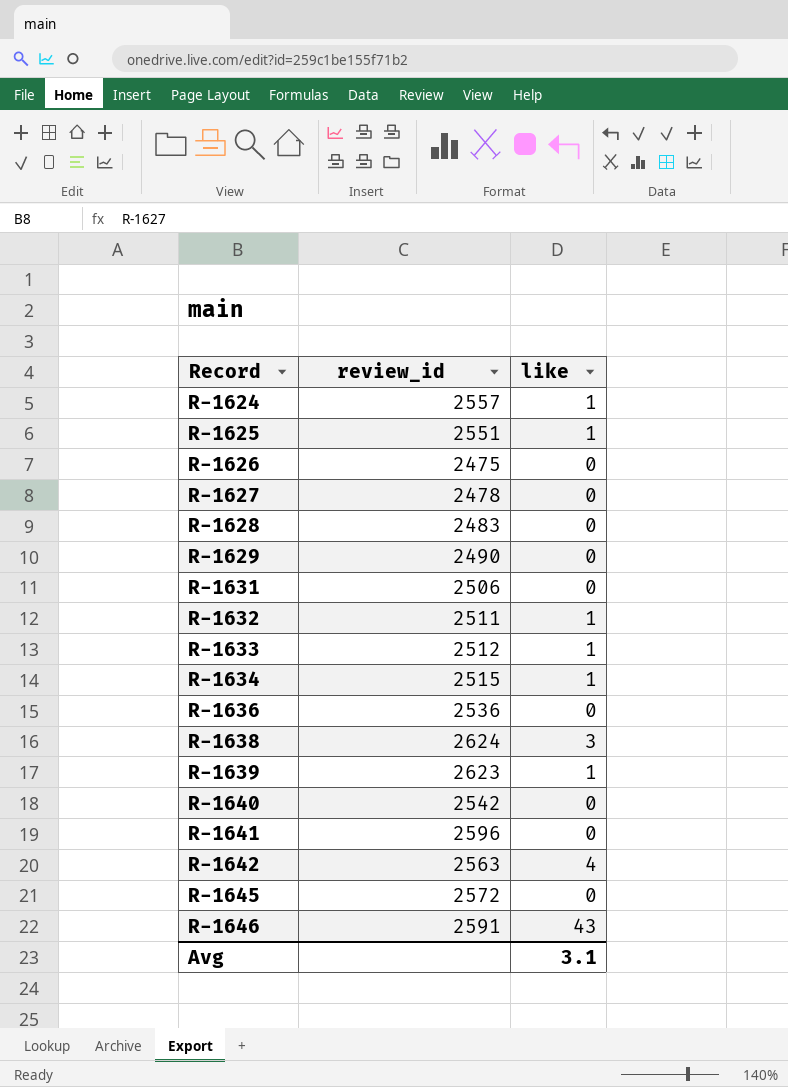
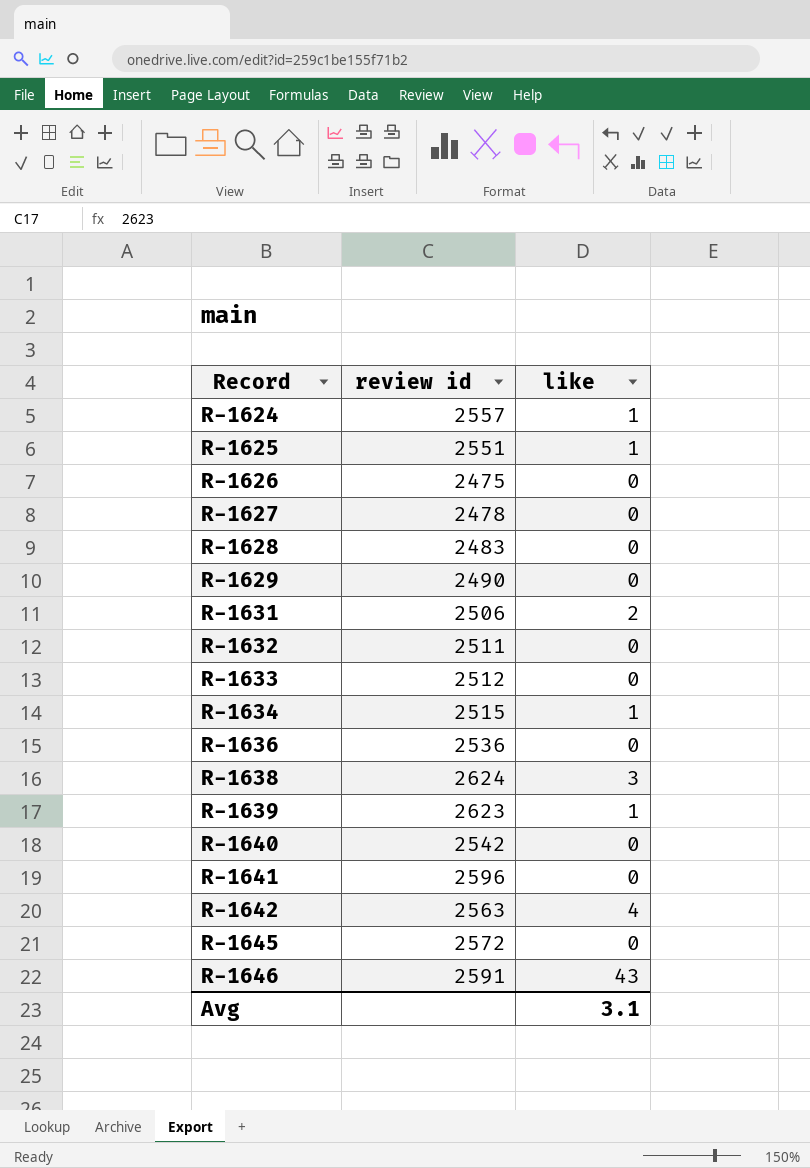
column name: review_id -> review id
R-1631 | like: 0 -> 2
R-1632 | like: 1 -> 0
R-1633 | like: 1 -> 0

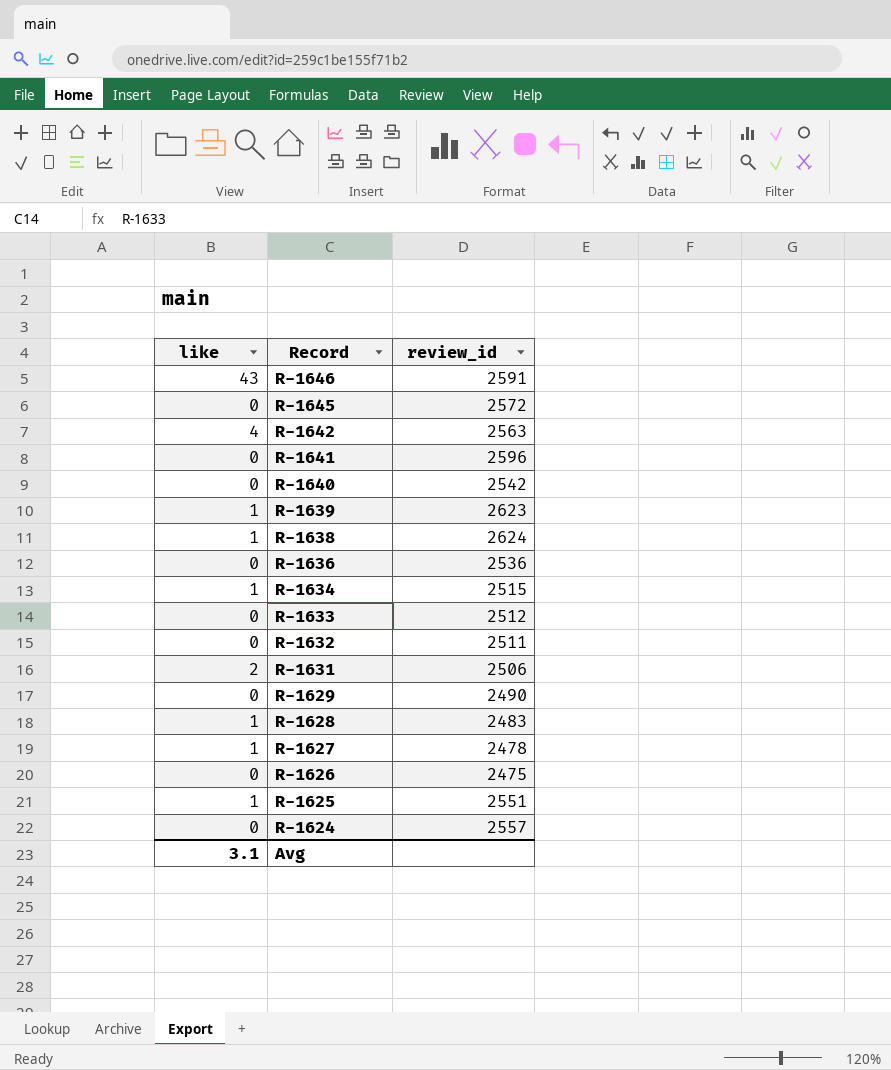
row order: Record ascending -> Record descending
column like | position: 3 -> 1
column name: review id -> review_id
R-1638 | like: 3 -> 1
R-1628 | like: 0 -> 1
R-1627 | like: 0 -> 1
R-1624 | like: 1 -> 0

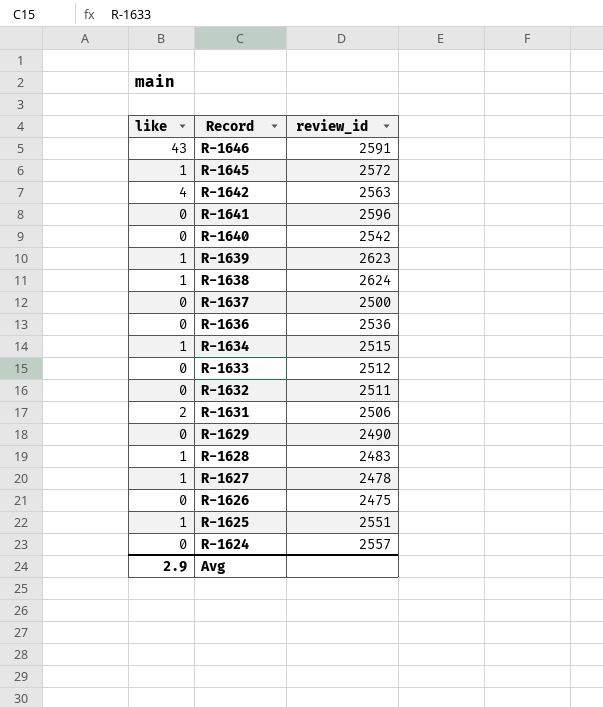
R-1645 | like: 0 -> 1
row R-1637: none -> 0 | 2500
Avg | like: 3.1 -> 2.9

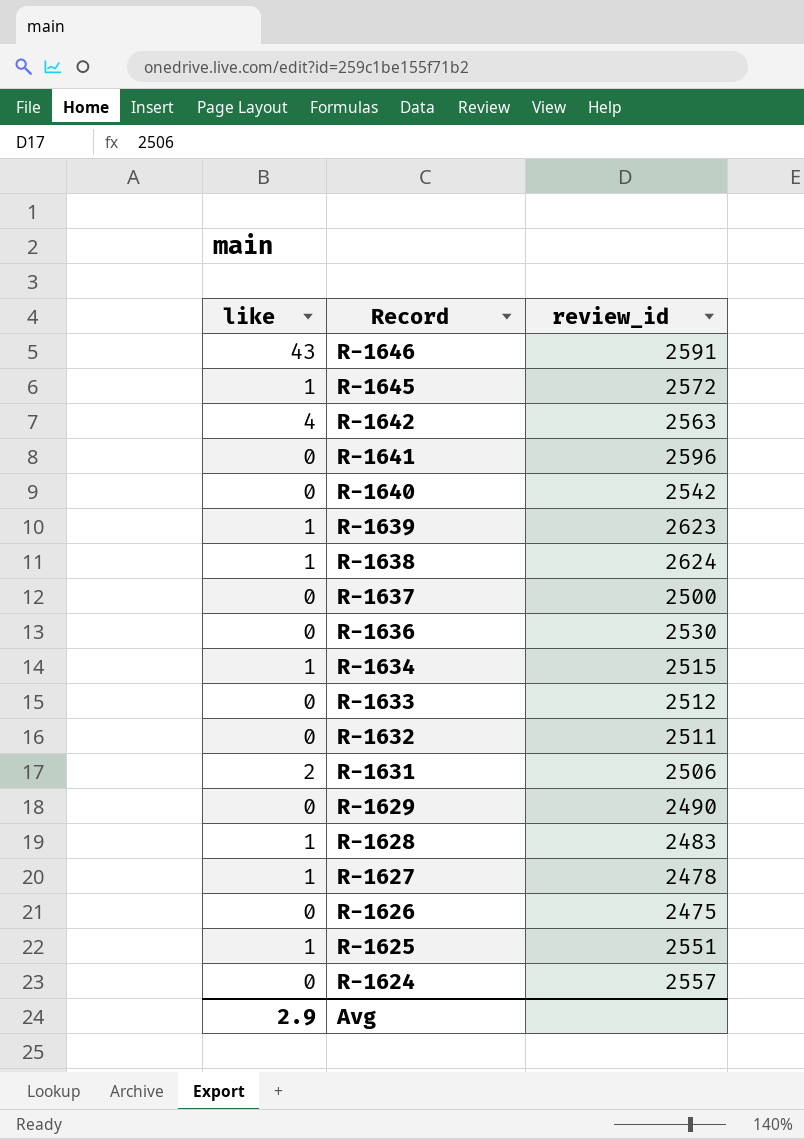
R-1636 | review_id: 2536 -> 2530

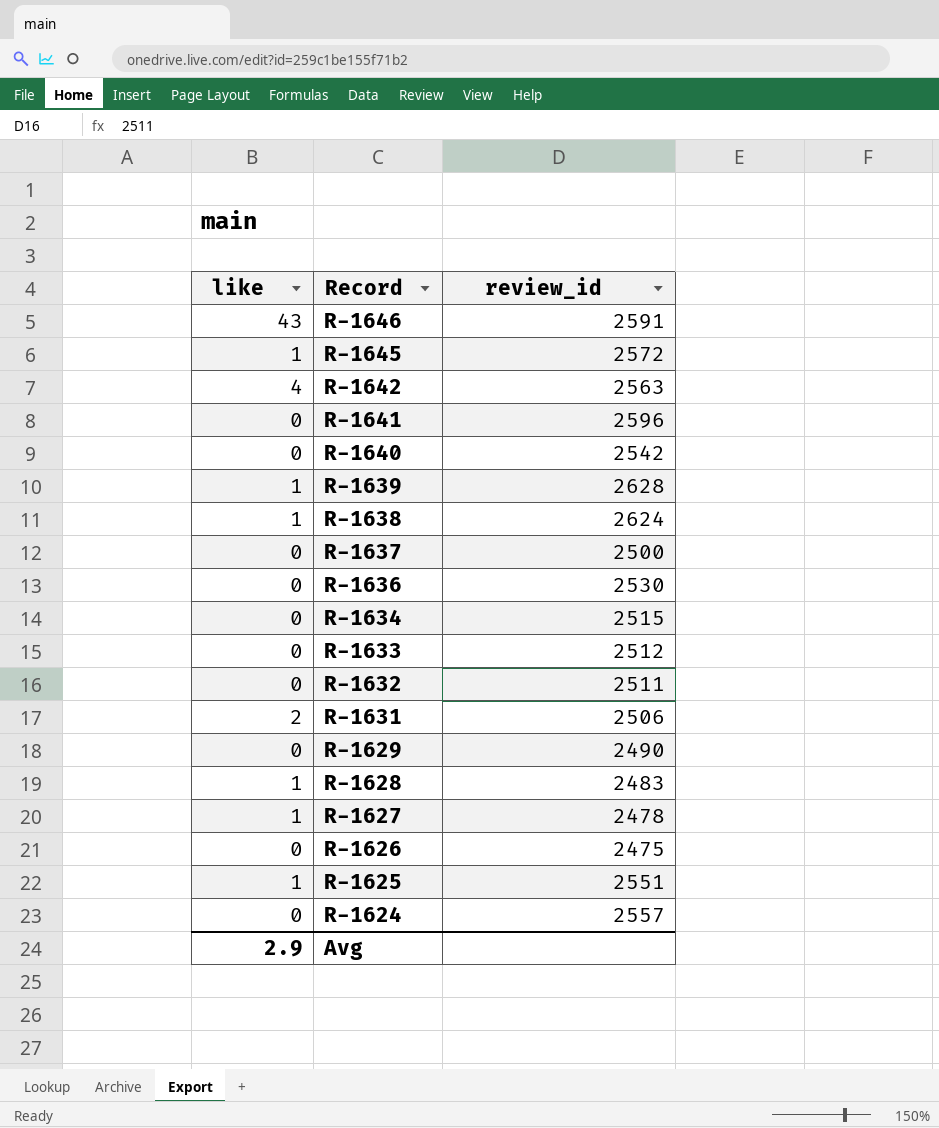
R-1639 | review_id: 2623 -> 2628
R-1634 | like: 1 -> 0

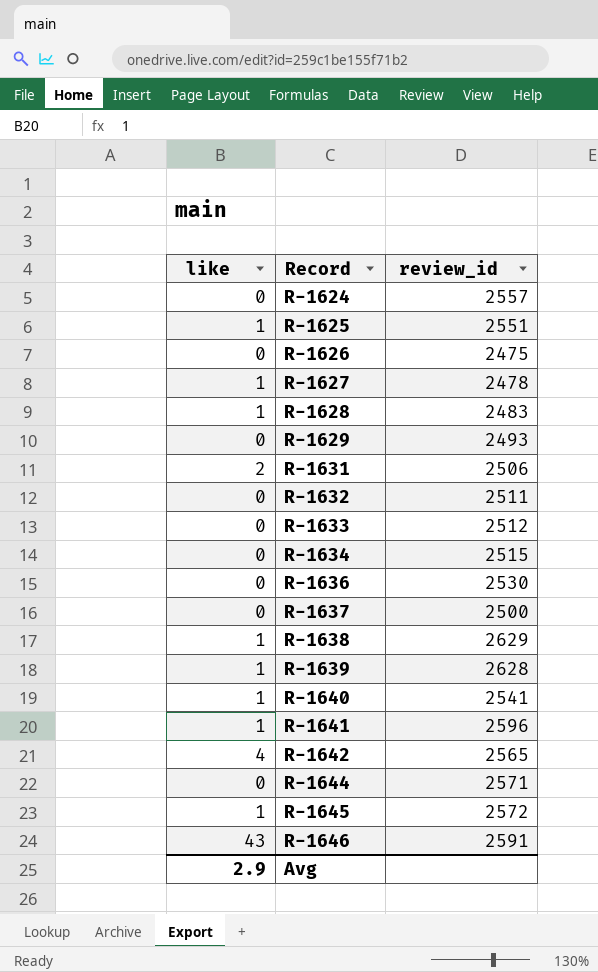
row order: Record descending -> Record ascending
R-1629 | review_id: 2490 -> 2493
R-1638 | review_id: 2624 -> 2629
R-1640 | like: 0 -> 1
R-1640 | review_id: 2542 -> 2541
R-1641 | like: 0 -> 1
R-1642 | review_id: 2563 -> 2565
row R-1644: none -> 0 | 2571

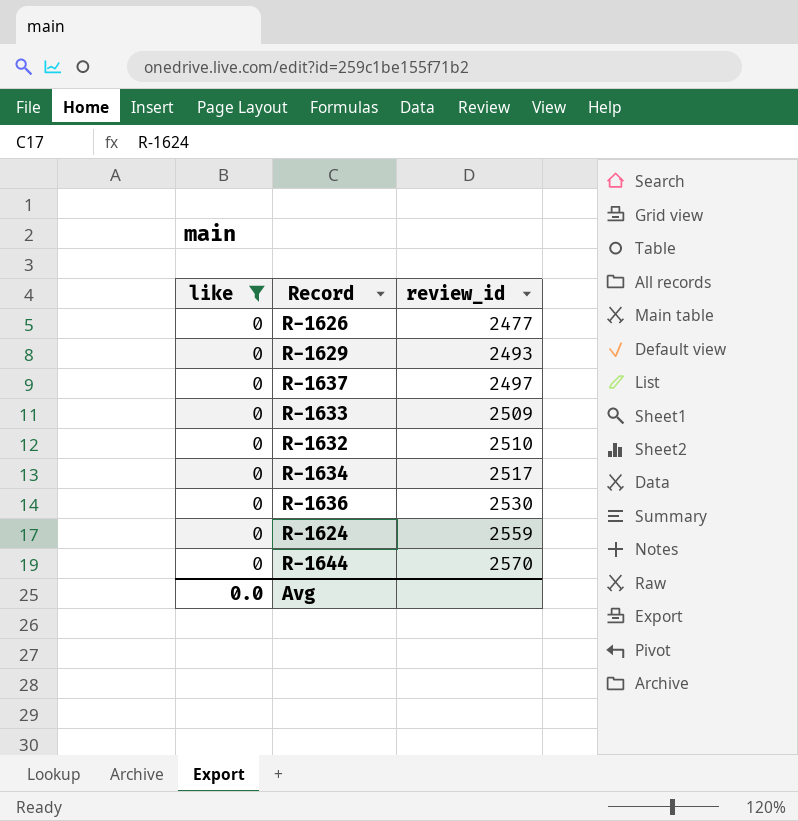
filter: none -> like = 0
row order: Record ascending -> review_id ascending
R-1626 | review_id: 2475 -> 2477
R-1637 | review_id: 2500 -> 2497
R-1633 | review_id: 2512 -> 2509
R-1632 | review_id: 2511 -> 2510
R-1634 | review_id: 2515 -> 2517
R-1624 | review_id: 2557 -> 2559
R-1644 | review_id: 2571 -> 2570
Avg | like: 2.9 -> 0.0

